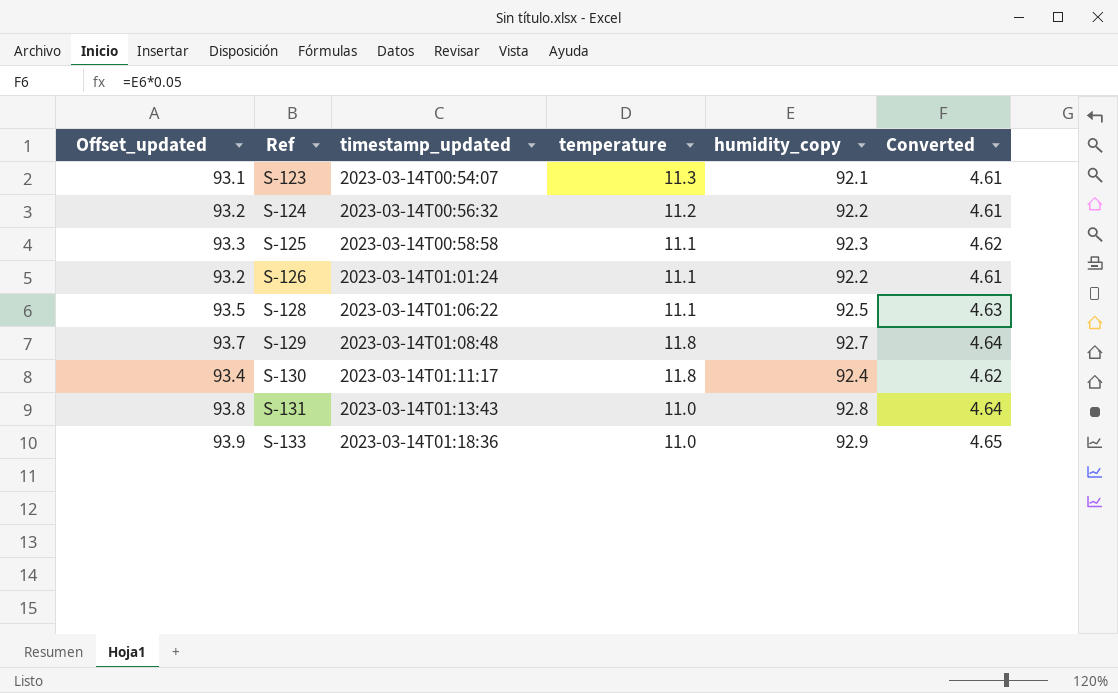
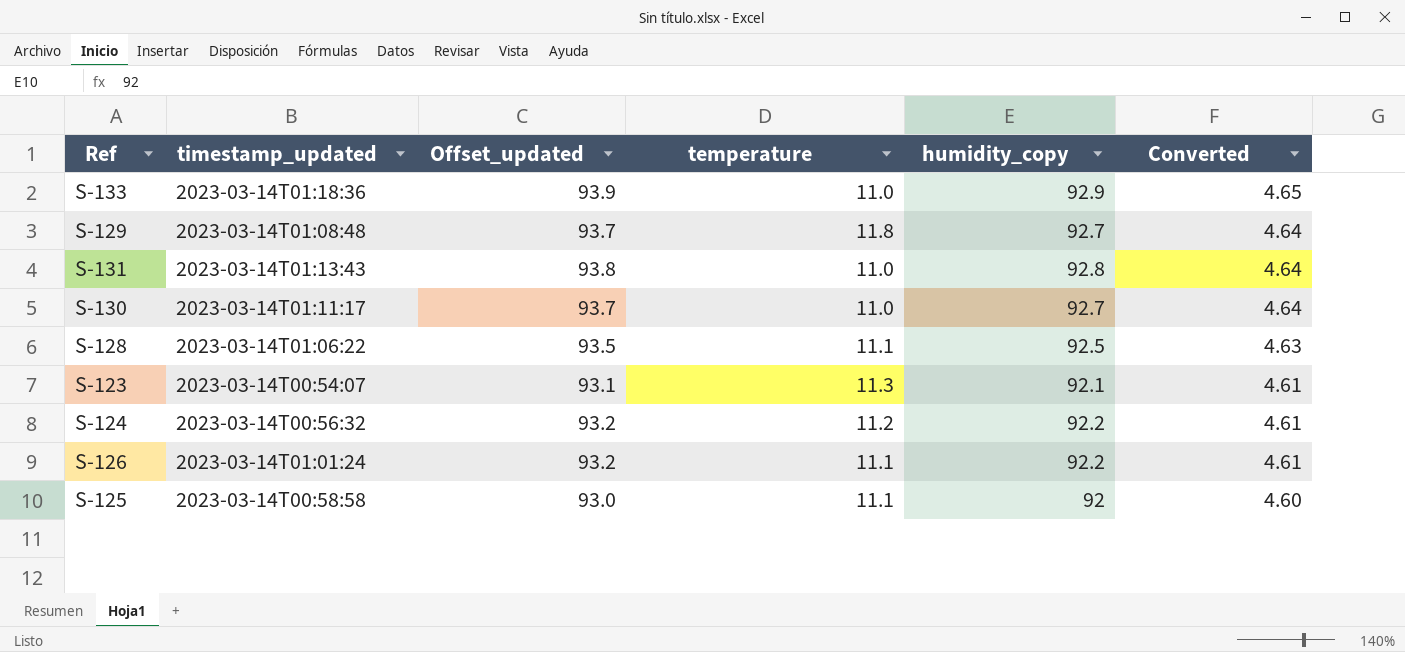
row order: Ref ascending -> Converted descending
column Offset_updated | position: 1 -> 3
S-130 | Offset_updated: 93.4 -> 93.7
S-130 | temperature: 11.8 -> 11.0
S-130 | humidity_copy: 92.4 -> 92.7
S-130 | Converted: 4.62 -> 4.64
S-125 | Offset_updated: 93.3 -> 93.0
S-125 | humidity_copy: 92.3 -> 92
S-125 | Converted: 4.62 -> 4.60

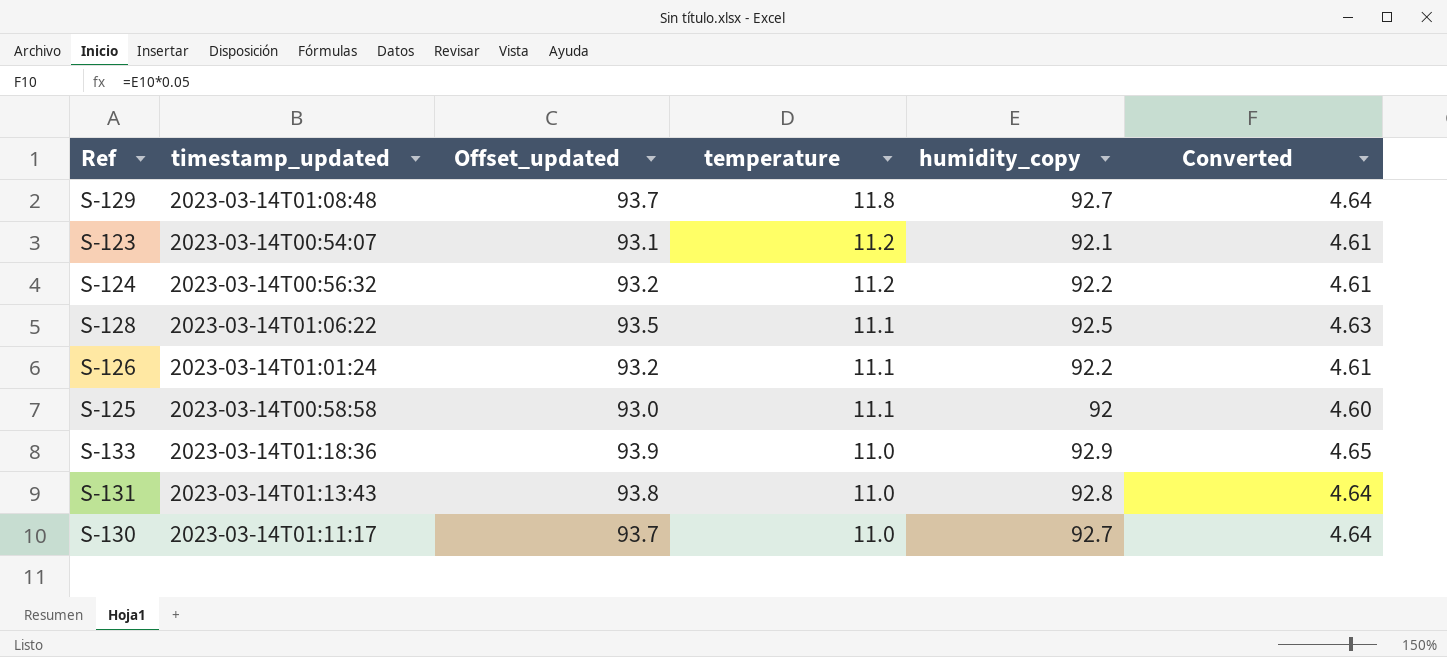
row order: Converted descending -> temperature descending
S-123 | temperature: 11.3 -> 11.2

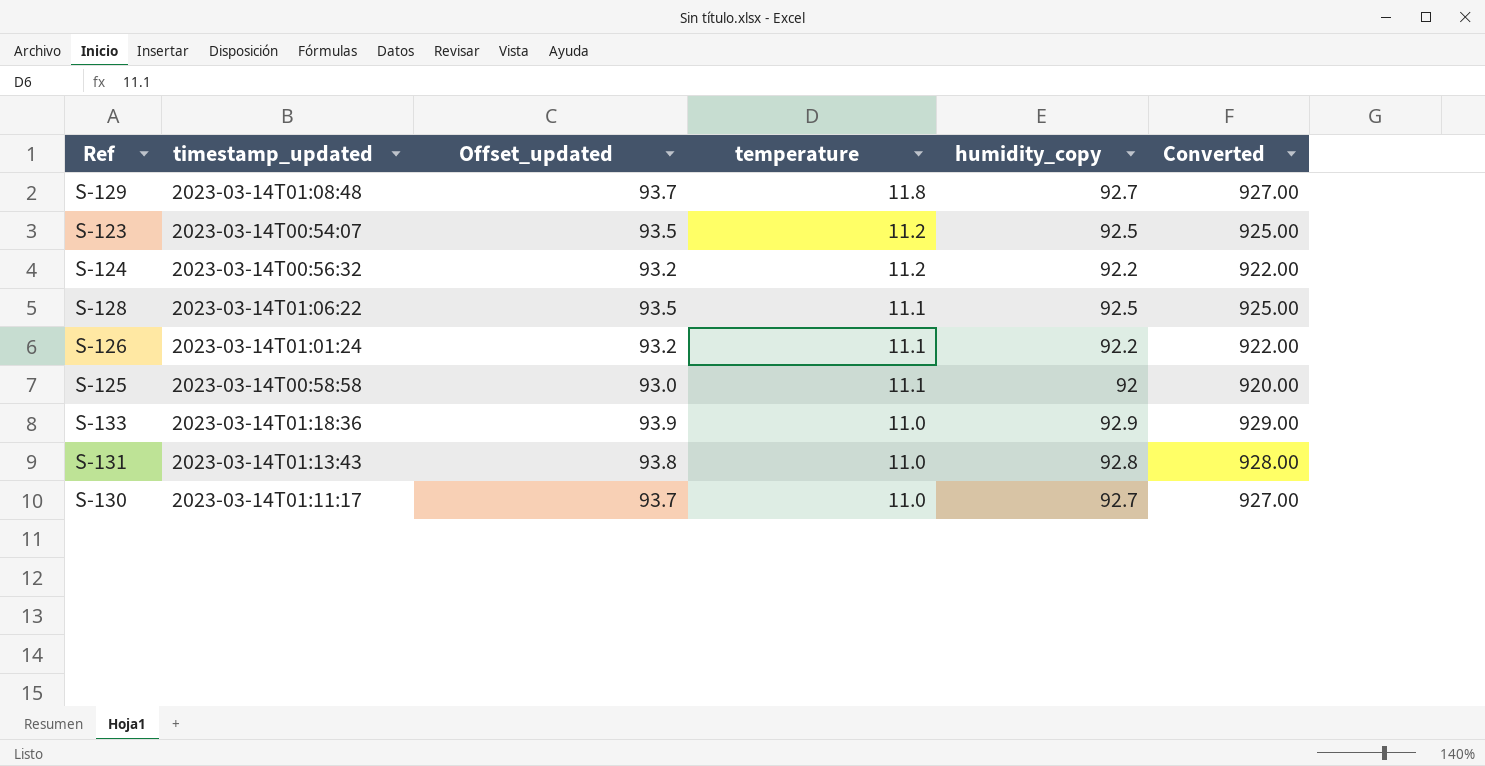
column Converted | formula: [humidity_copy] * 0.05 -> [humidity_copy] * 10
S-123 | Offset_updated: 93.1 -> 93.5
S-123 | humidity_copy: 92.1 -> 92.5

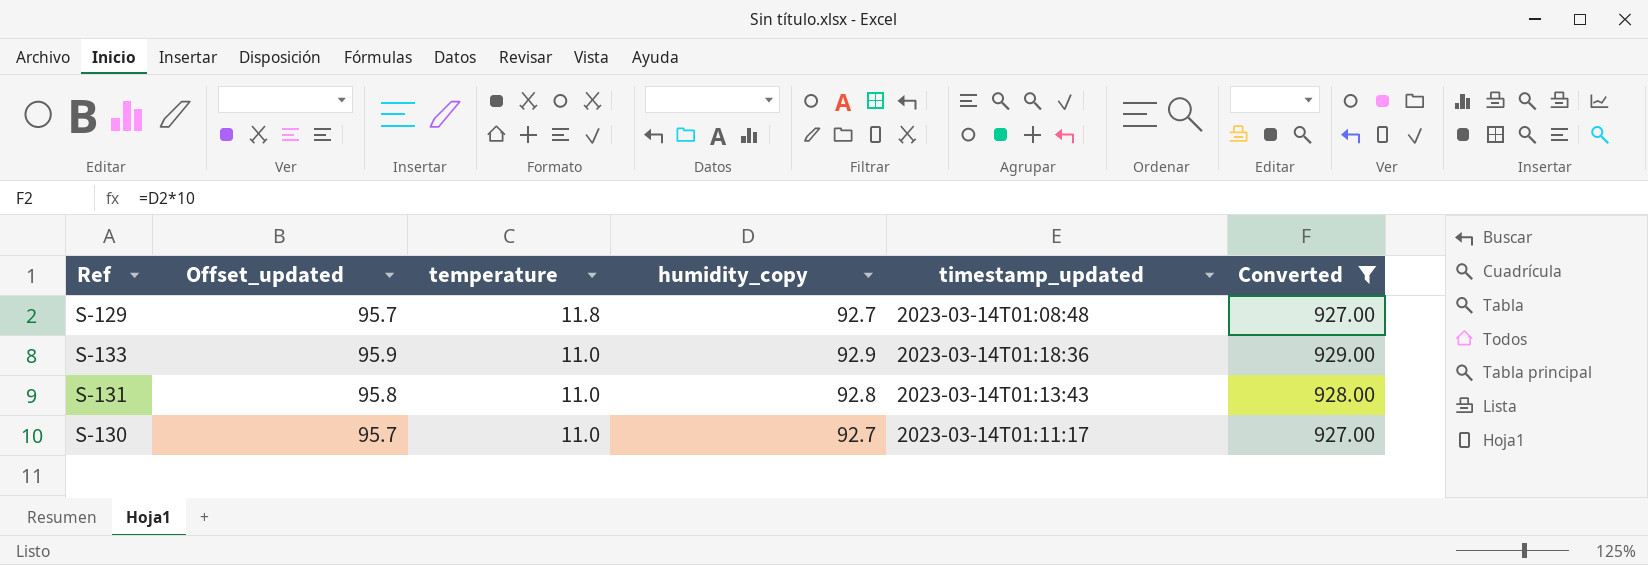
filter: none -> Converted >= 927.00
column Offset_updated | formula: [humidity_copy] + 1 -> [humidity_copy] + 3
column timestamp_updated | position: 2 -> 5

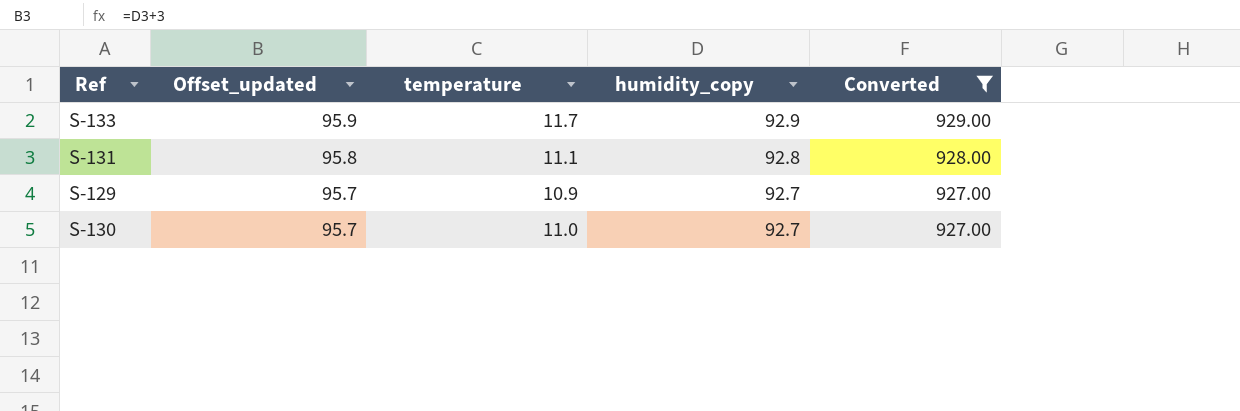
row order: temperature descending -> Offset_updated descending
column timestamp_updated | position: 5 -> none
S-133 | temperature: 11.0 -> 11.7
S-131 | temperature: 11.0 -> 11.1
S-129 | temperature: 11.8 -> 10.9

